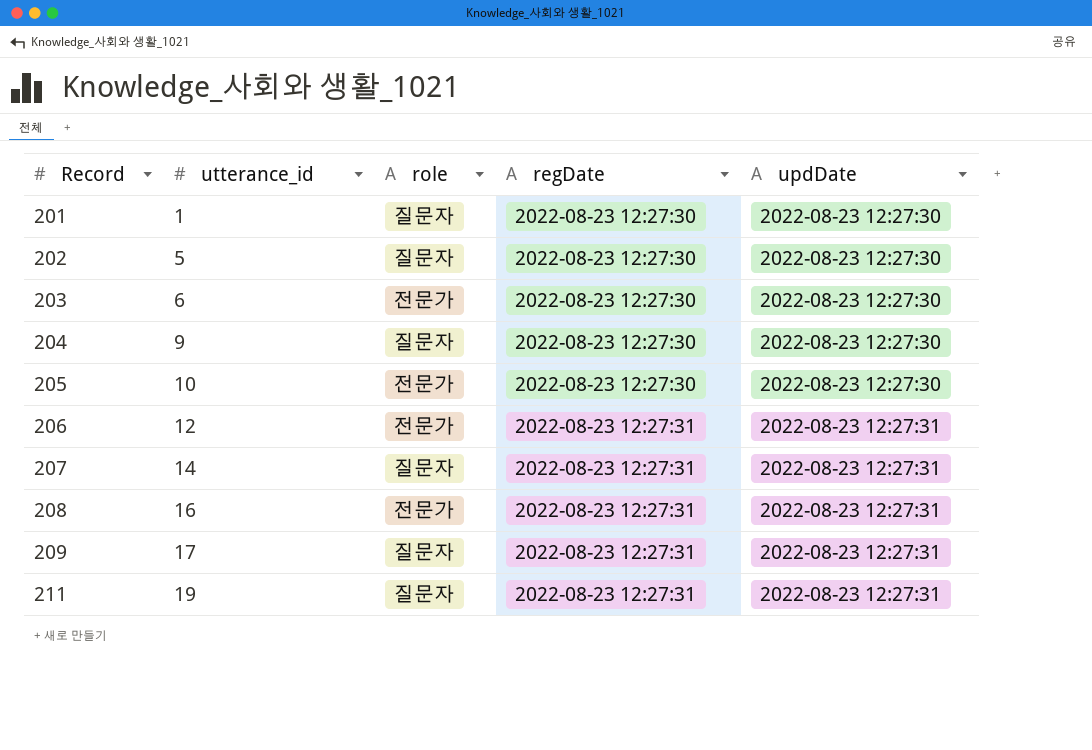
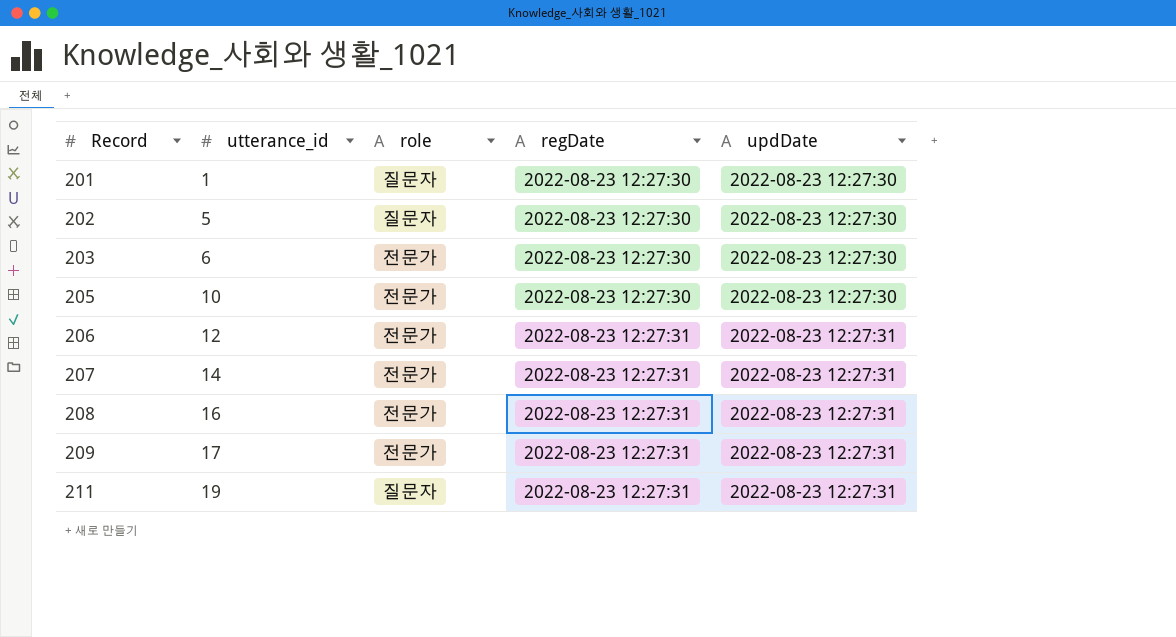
row 204: 9 | 질문자 | 2022-08-23 12:27:30 | 2022-08-23 12:27:30 -> none
207 | role: 질문자 -> 전문가
209 | role: 질문자 -> 전문가

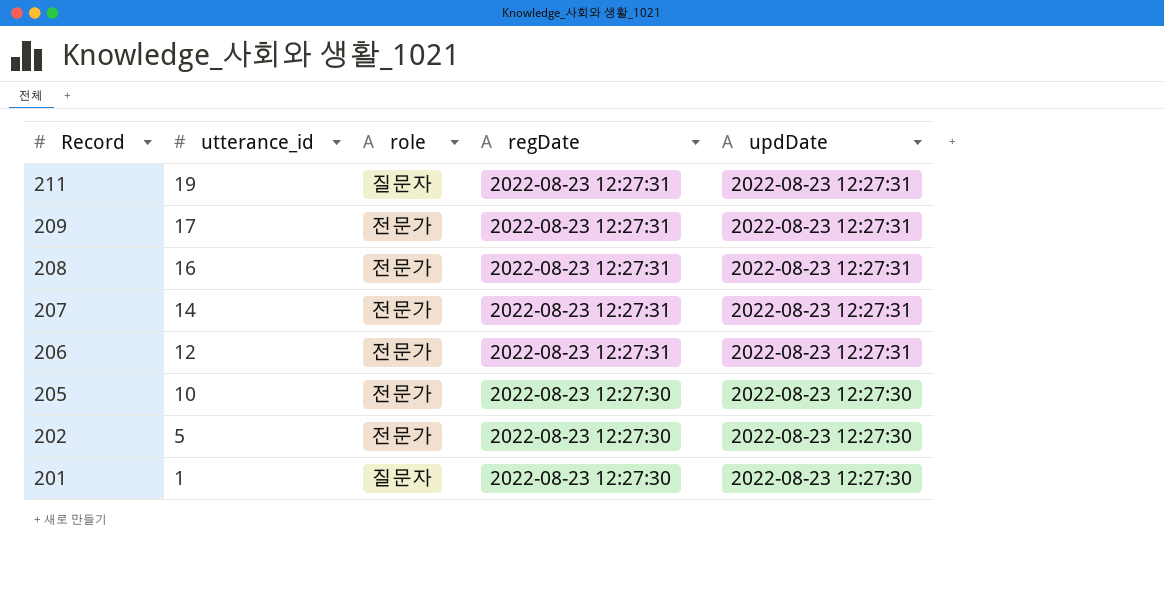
row order: Record ascending -> Record descending
row 203: 6 | 전문가 | 2022-08-23 12:27:30 | 2022-08-23 12:27:30 -> none
202 | role: 질문자 -> 전문가

